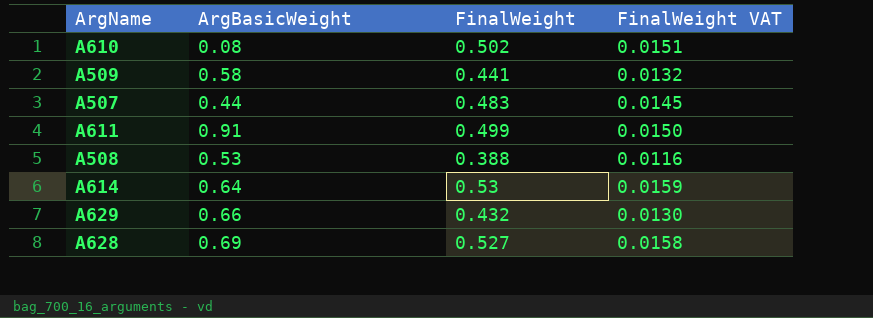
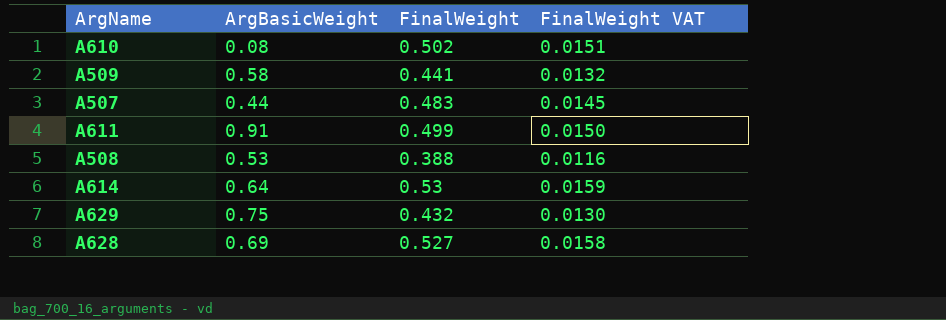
A629 | ArgBasicWeight: 0.66 -> 0.75

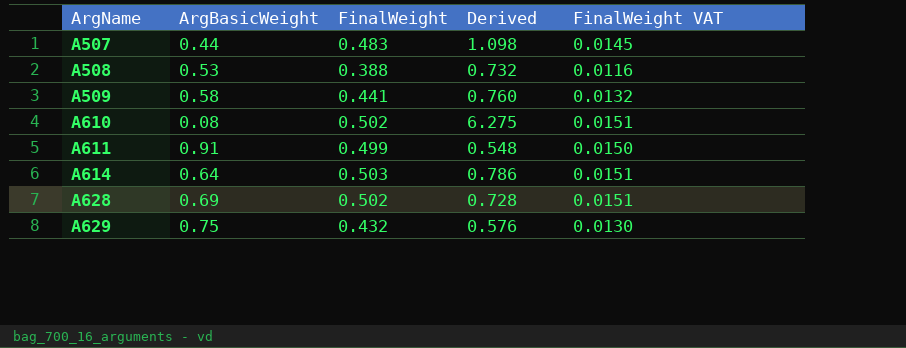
row order: none -> ArgName ascending
column Derived | formula: none -> [FinalWeight] / [ArgBasicWeight]
A614 | FinalWeight: 0.53 -> 0.503
A614 | FinalWeight VAT: 0.0159 -> 0.0151
A628 | FinalWeight: 0.527 -> 0.502
A628 | FinalWeight VAT: 0.0158 -> 0.0151

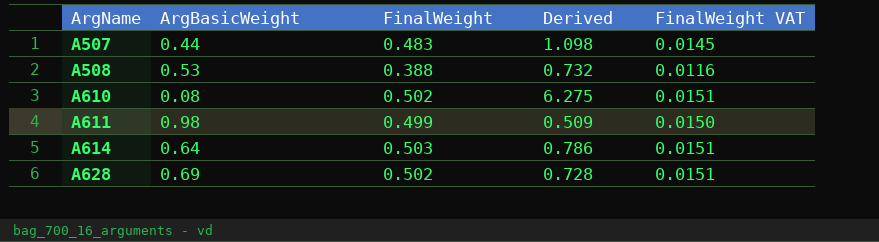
row A509: 0.58 | 0.441 | 0.760 | 0.0132 -> none
row A629: 0.75 | 0.432 | 0.576 | 0.0130 -> none
A611 | ArgBasicWeight: 0.91 -> 0.98
A611 | Derived: 0.548 -> 0.509

